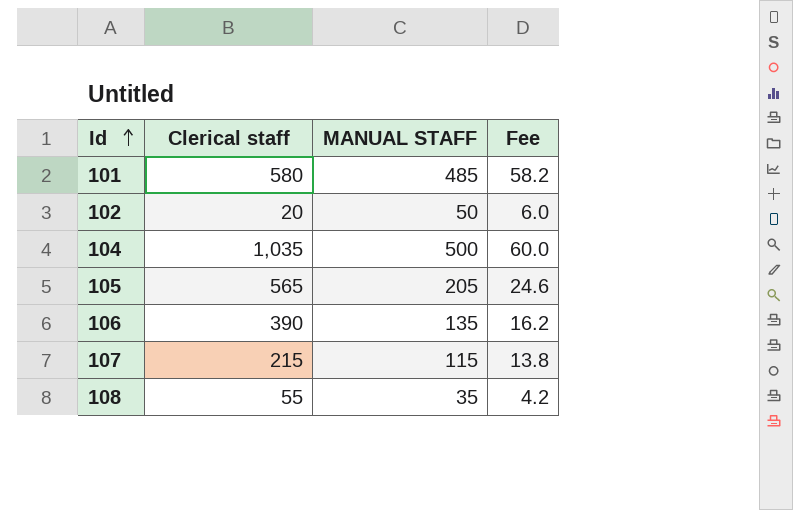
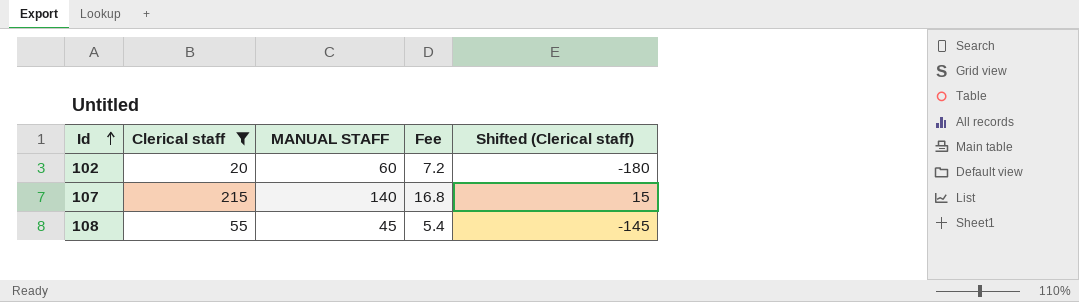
filter: none -> Clerical staff <= 215
column Shifted (Clerical staff) | formula: none -> [Clerical staff] - 200
102 | MANUAL STAFF: 50 -> 60
102 | Fee: 6.0 -> 7.2
107 | MANUAL STAFF: 115 -> 140
107 | Fee: 13.8 -> 16.8
108 | MANUAL STAFF: 35 -> 45
108 | Fee: 4.2 -> 5.4

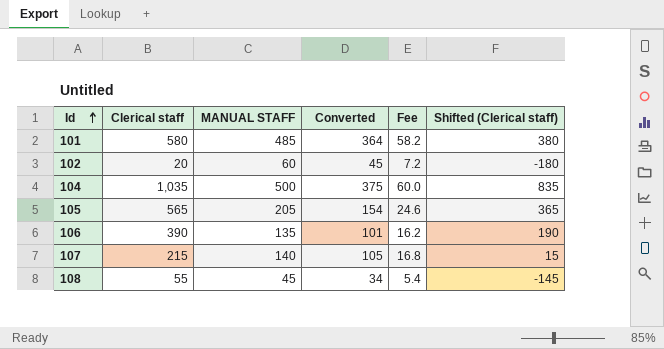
filter: Clerical staff <= 215 -> none
column Converted | formula: none -> [MANUAL STAFF] * 0.75

